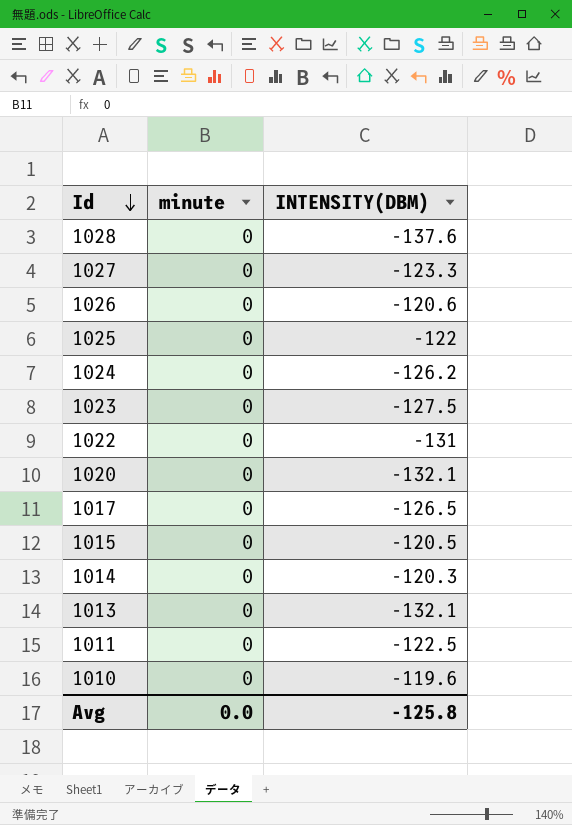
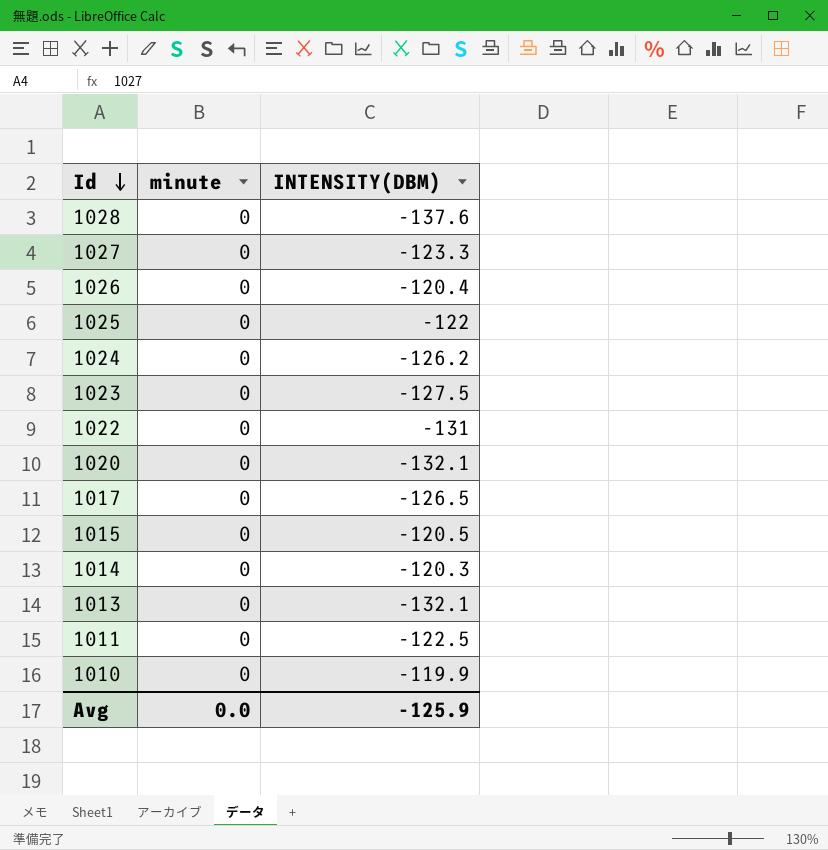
1026 | INTENSITY(DBM): -120.6 -> -120.4
1010 | INTENSITY(DBM): -119.6 -> -119.9
Avg | INTENSITY(DBM): -125.8 -> -125.9

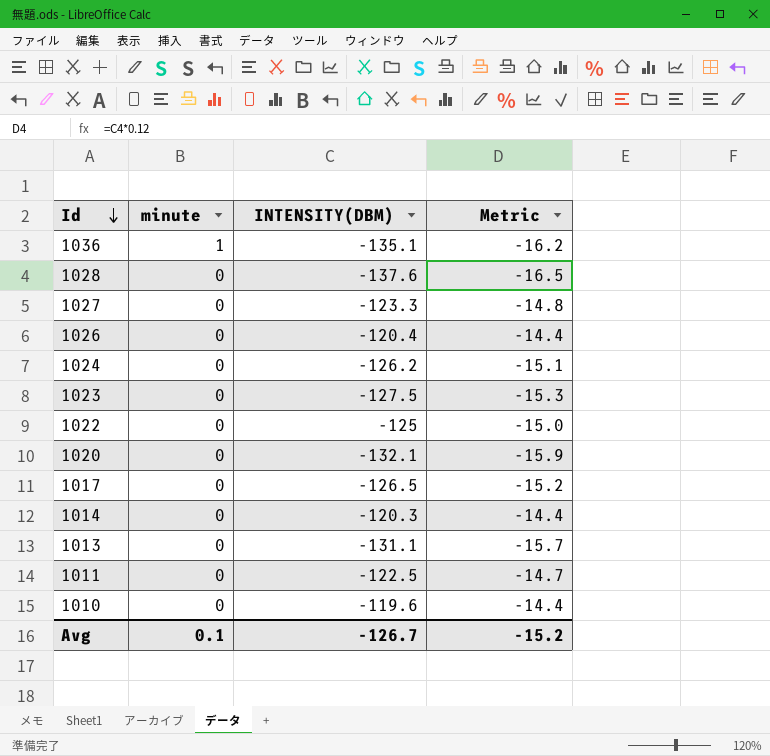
column Metric | formula: none -> [INTENSITY(DBM)] * 0.12
row 1025: 0 | -122 -> none
row 1015: 0 | -120.5 -> none
row 1036: none -> 1 | -135.1 | -16.2
1022 | INTENSITY(DBM): -131 -> -125
1013 | INTENSITY(DBM): -132.1 -> -131.1
1010 | INTENSITY(DBM): -119.9 -> -119.6
Avg | minute: 0.0 -> 0.1
Avg | INTENSITY(DBM): -125.9 -> -126.7

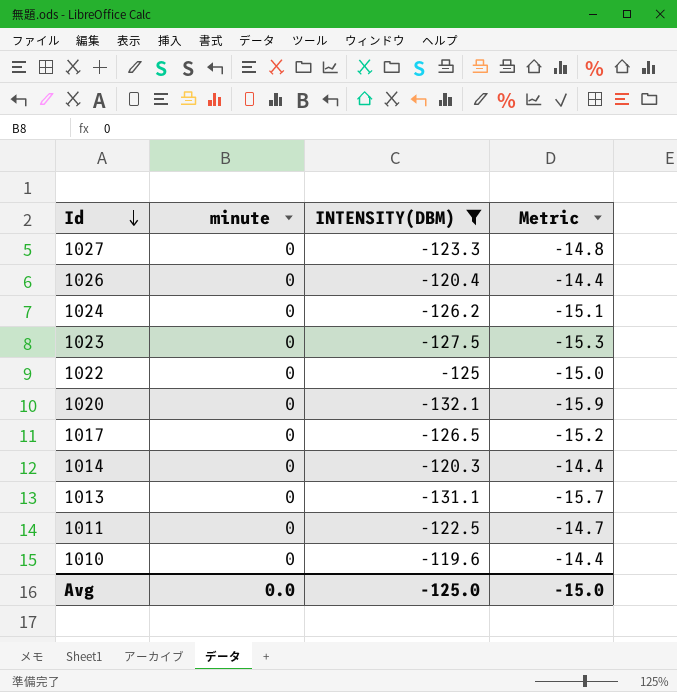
filter: none -> INTENSITY(DBM) >= -132.1
Avg | minute: 0.1 -> 0.0
Avg | INTENSITY(DBM): -126.7 -> -125.0
Avg | Metric: -15.2 -> -15.0

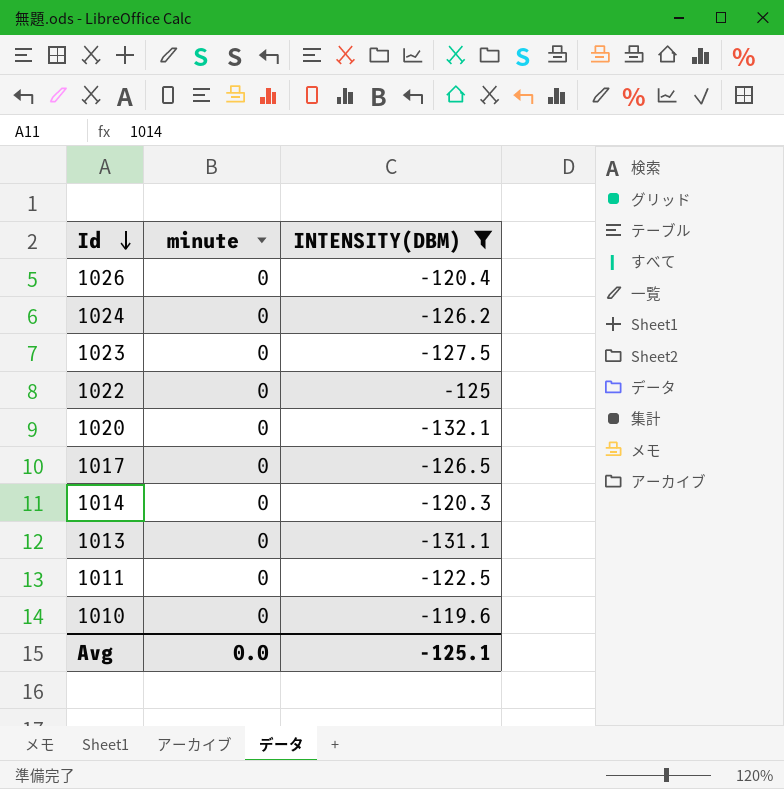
column Metric | formula: [INTENSITY(DBM)] * 0.12 -> none
row 1027: 0 | -123.3 | -14.8 -> none
Avg | INTENSITY(DBM): -125.0 -> -125.1

